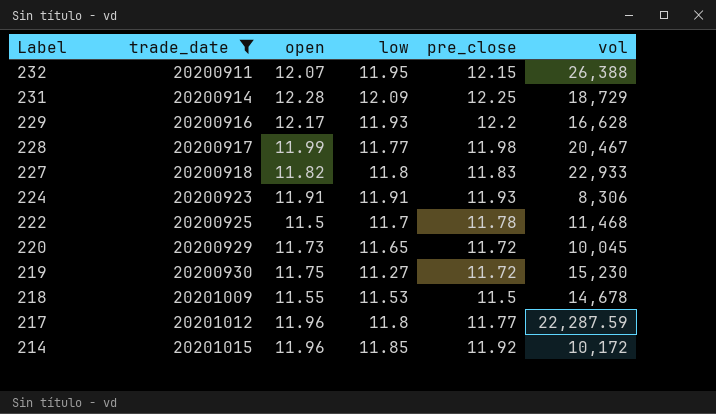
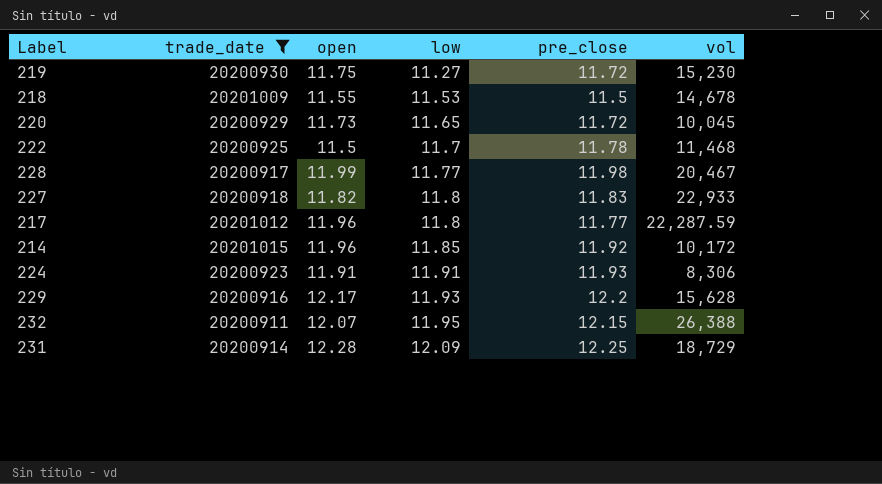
row order: Label descending -> low ascending
229 | vol: 16,628 -> 15,628

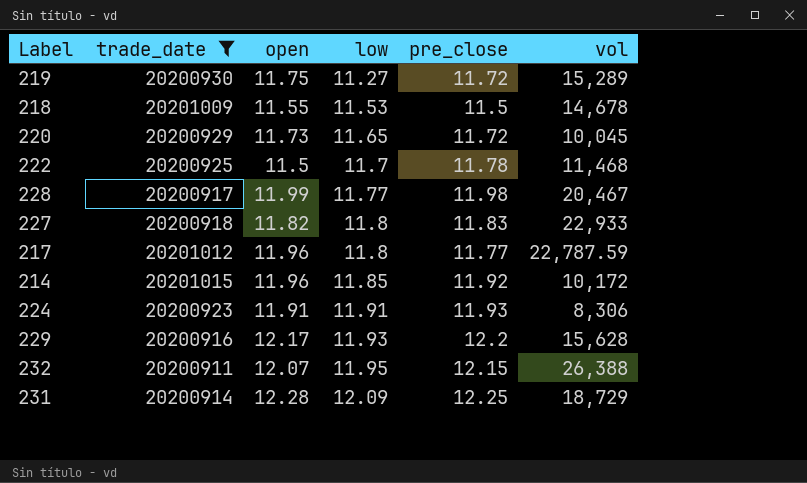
219 | vol: 15,230 -> 15,289
217 | vol: 22,287.59 -> 22,787.59

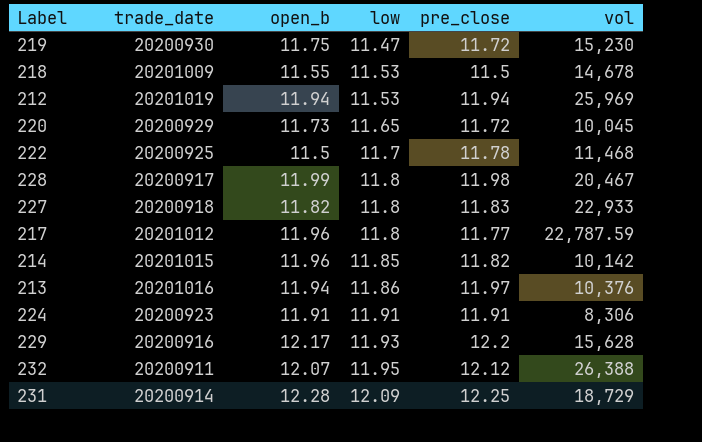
filter: trade_date <= 20201015 -> none
column name: open -> open_b
219 | low: 11.27 -> 11.47
219 | vol: 15,289 -> 15,230
228 | low: 11.77 -> 11.8
214 | pre_close: 11.92 -> 11.82
214 | vol: 10,172 -> 10,142
224 | pre_close: 11.93 -> 11.91
232 | pre_close: 12.15 -> 12.12

